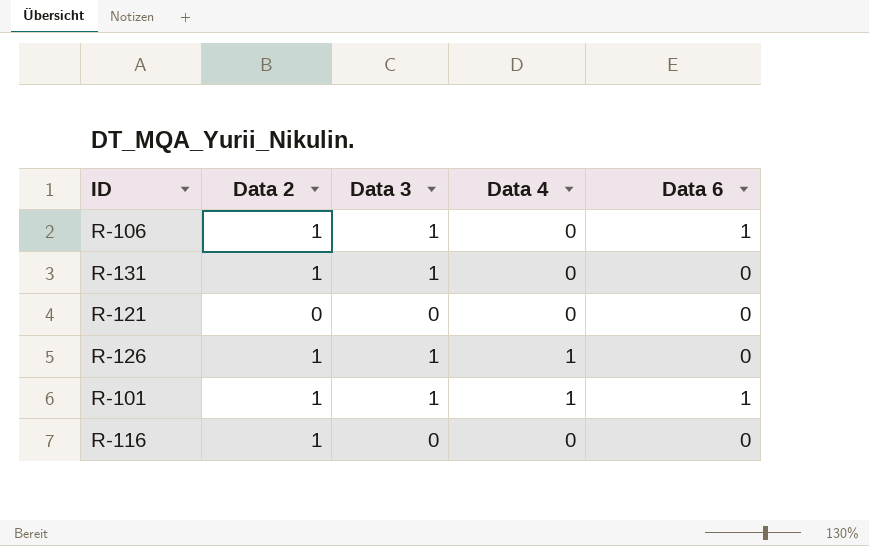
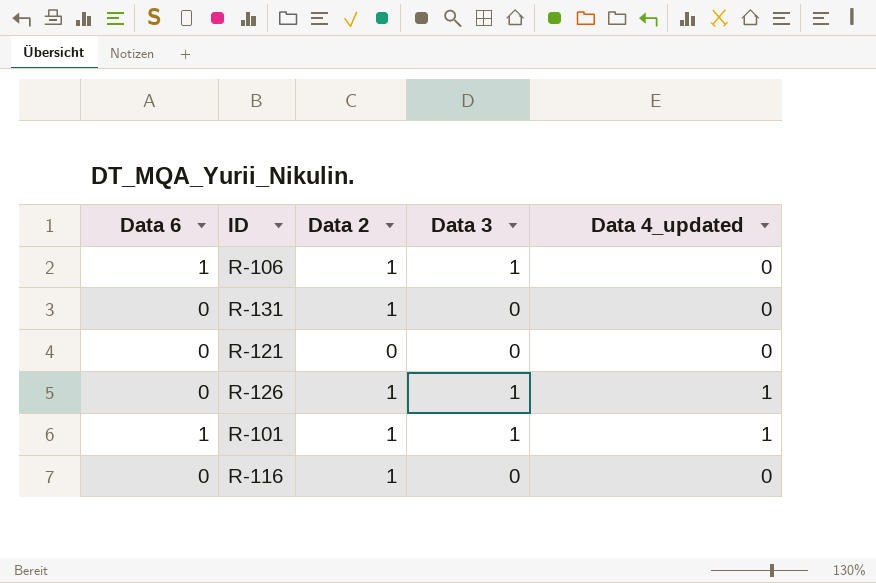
column Data 6 | position: 5 -> 1
column name: Data 4 -> Data 4_updated
R-131 | Data 3: 1 -> 0

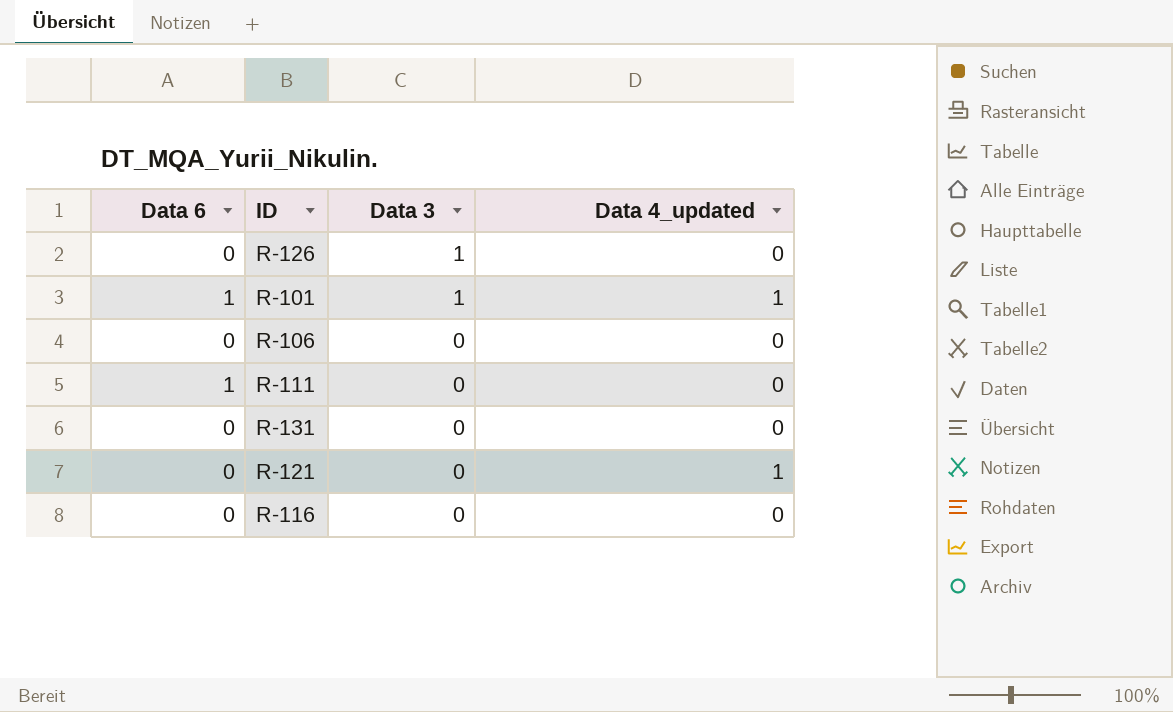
row order: none -> Data 3 descending
column Data 2 | position: 3 -> none
R-126 | Data 4_updated: 1 -> 0
R-106 | Data 6: 1 -> 0
R-106 | Data 3: 1 -> 0
row R-111: none -> 1 | 0 | 0
R-121 | Data 4_updated: 0 -> 1

